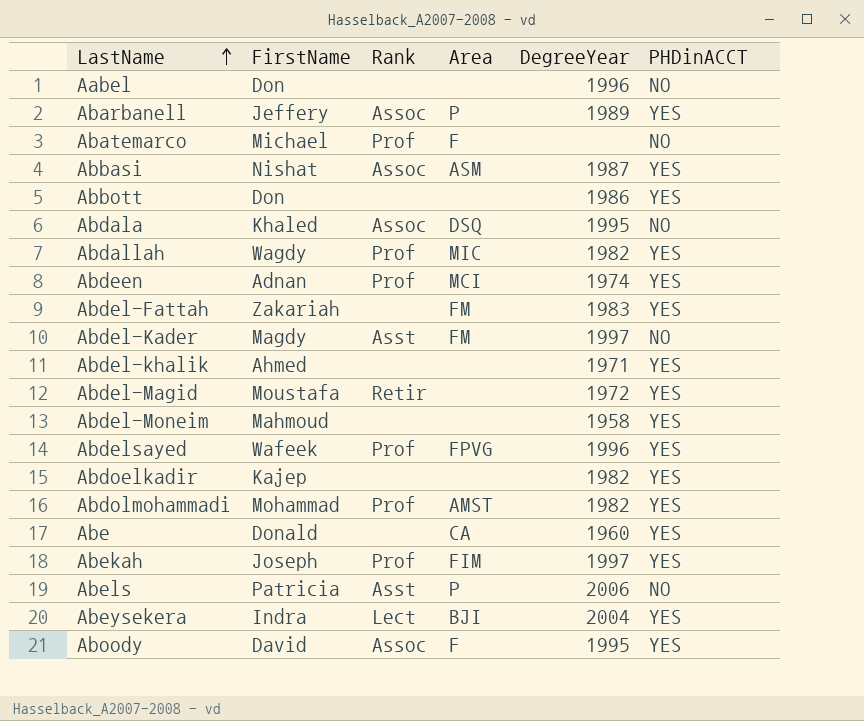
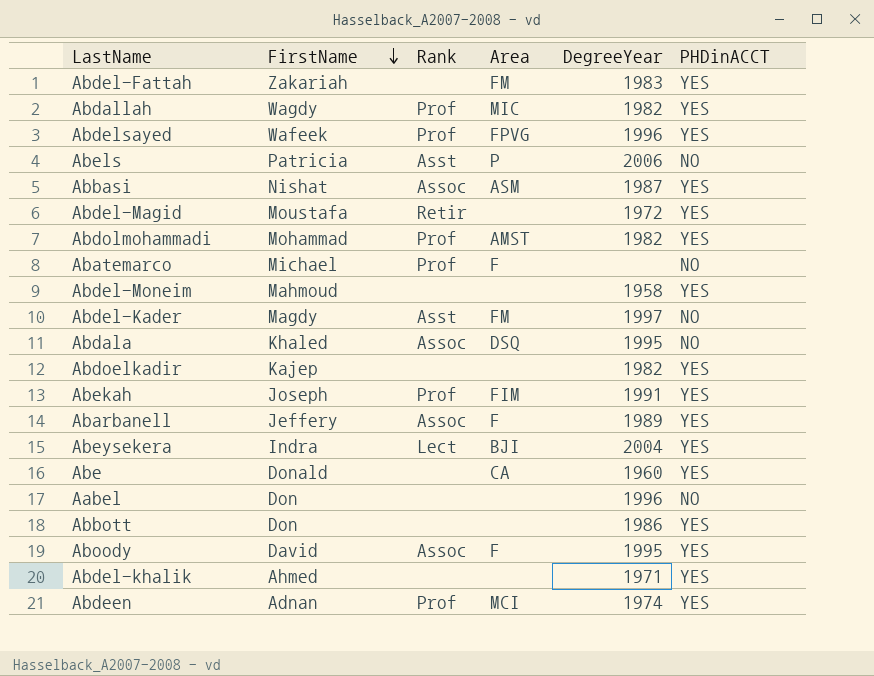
row order: LastName ascending -> FirstName descending
Abekah | DegreeYear: 1997 -> 1991
Abarbanell | Area: P -> F

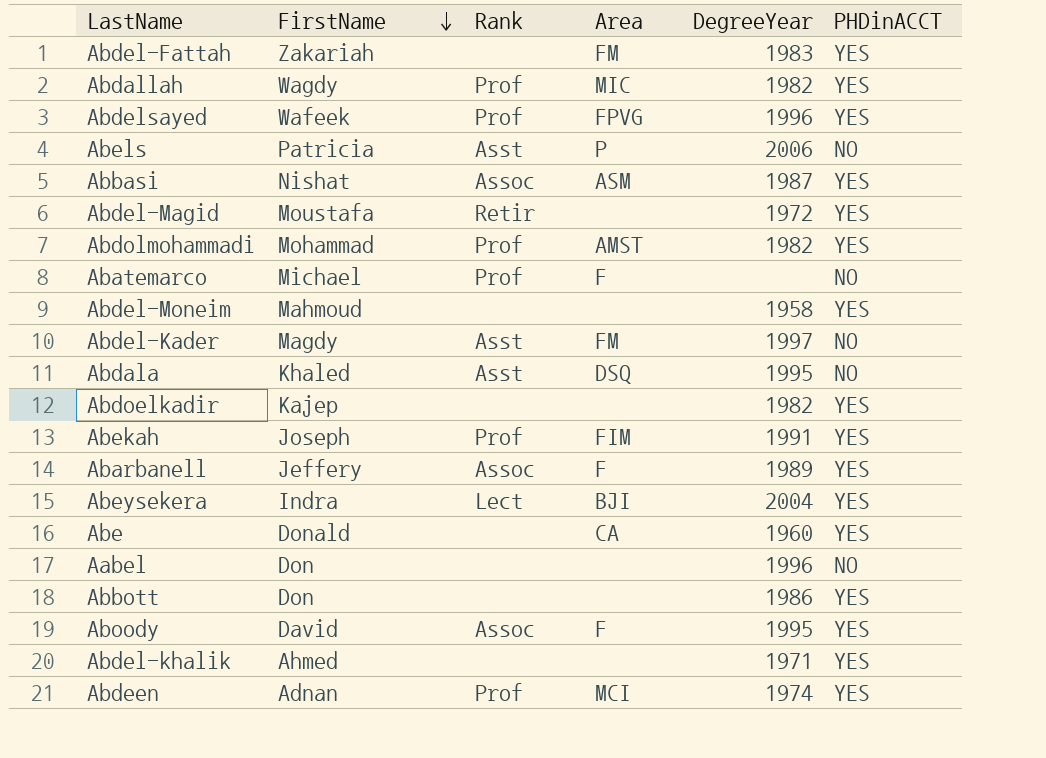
Abdala | Rank: Assoc -> Asst

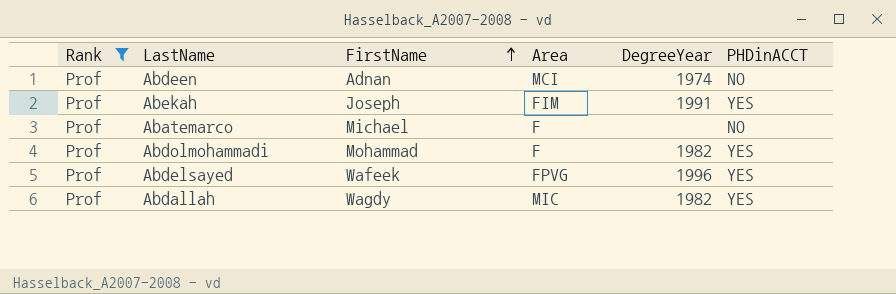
filter: none -> Rank = Prof
row order: FirstName descending -> FirstName ascending
column Rank | position: 3 -> 1
Abdeen | PHDinACCT: YES -> NO
Abdolmohammadi | Area: AMST -> F

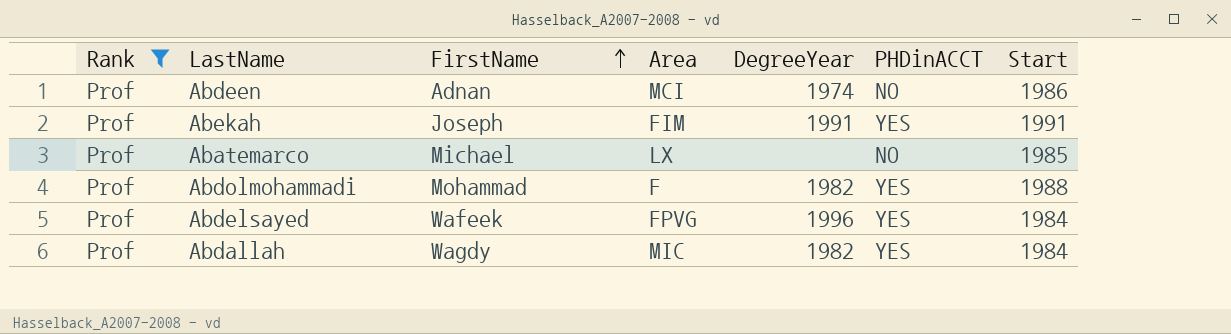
column Start | position: none -> 7
Abatemarco | Area: F -> LX

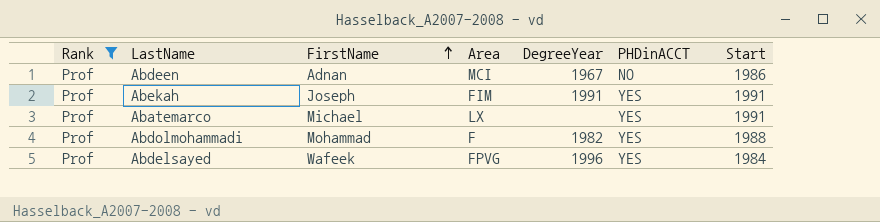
row Abdallah: Prof | Wagdy | MIC | 1982 | YES | 1984 -> none
Abdeen | DegreeYear: 1974 -> 1967
Abatemarco | PHDinACCT: NO -> YES
Abatemarco | Start: 1985 -> 1991

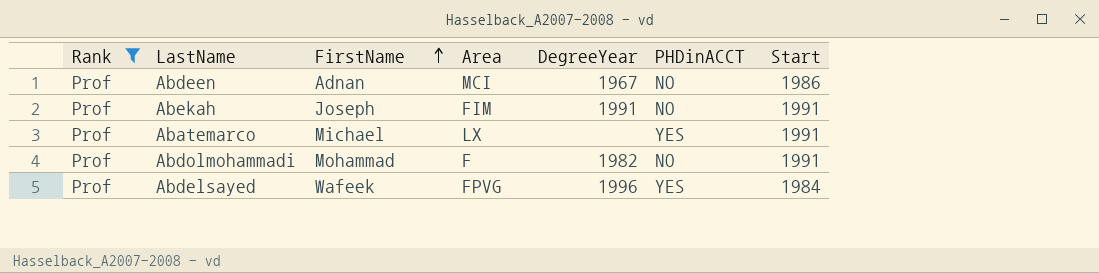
Abekah | PHDinACCT: YES -> NO
Abdolmohammadi | PHDinACCT: YES -> NO
Abdolmohammadi | Start: 1988 -> 1991

